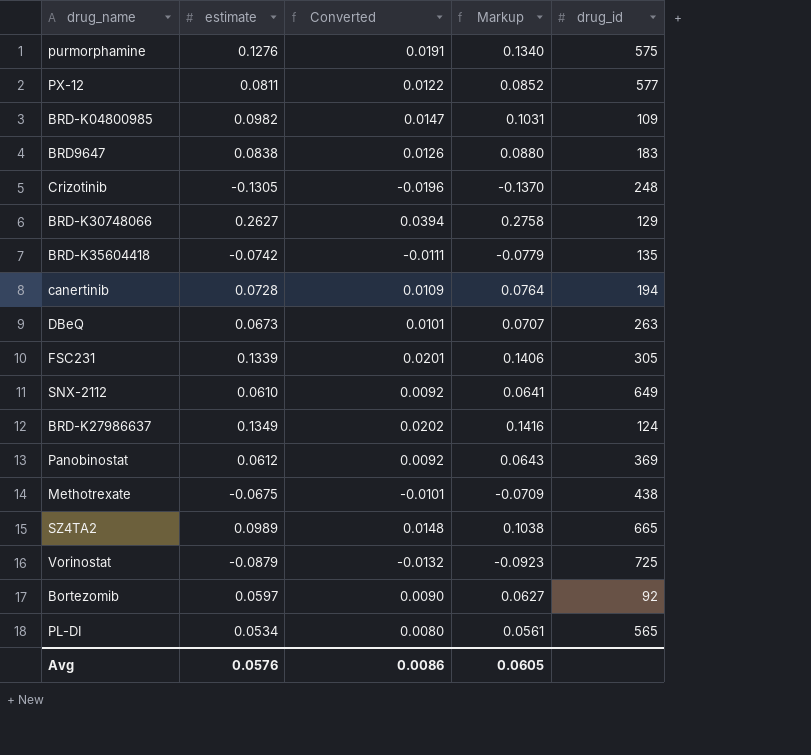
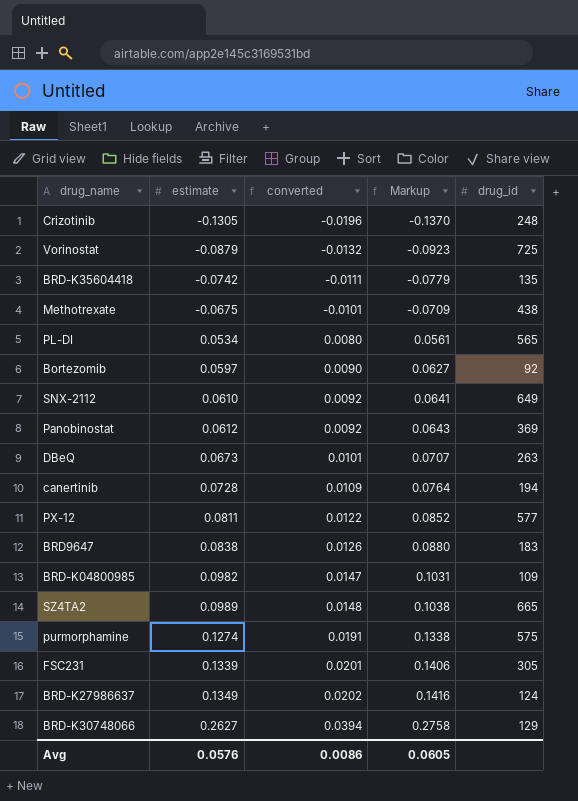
row order: none -> estimate ascending
column name: Converted -> converted
purmorphamine | estimate: 0.1276 -> 0.1274
purmorphamine | Markup: 0.1340 -> 0.1338

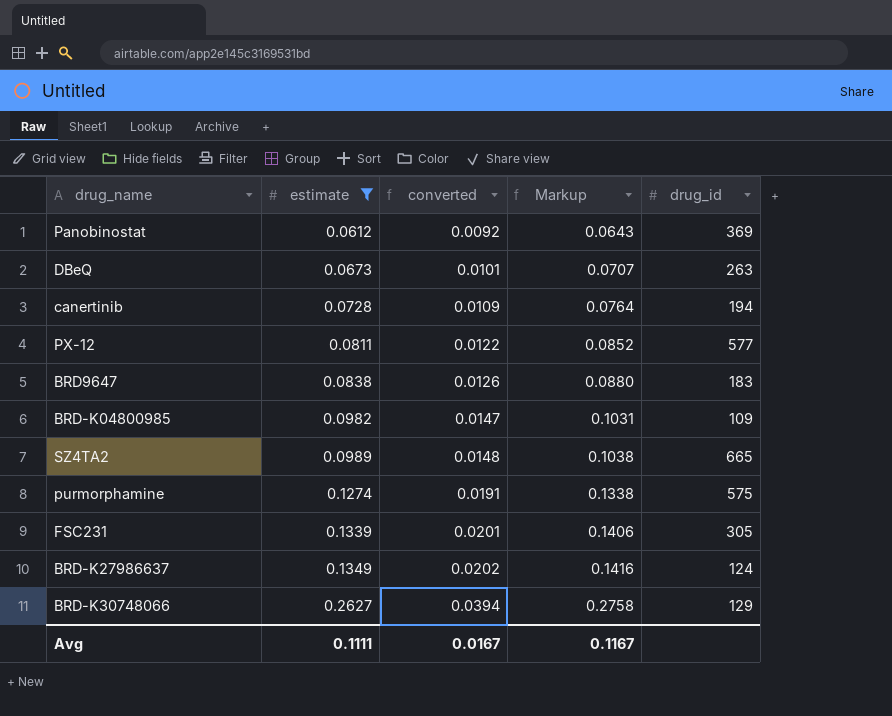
filter: none -> estimate >= 0.0612
Avg | estimate: 0.0576 -> 0.1111
Avg | converted: 0.0086 -> 0.0167
Avg | Markup: 0.0605 -> 0.1167

